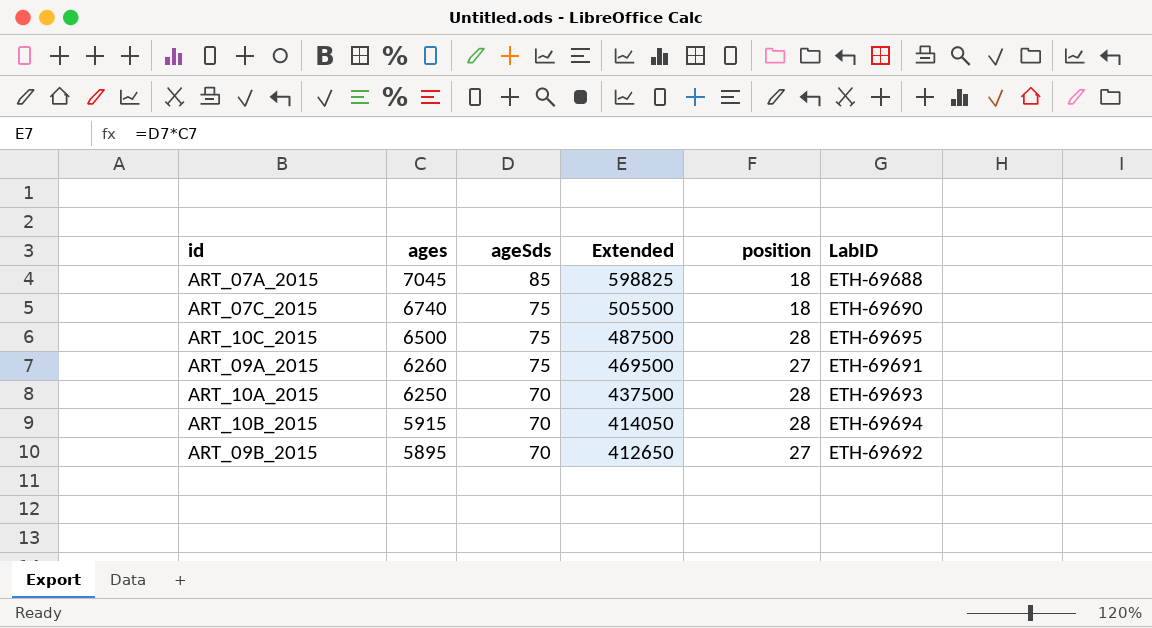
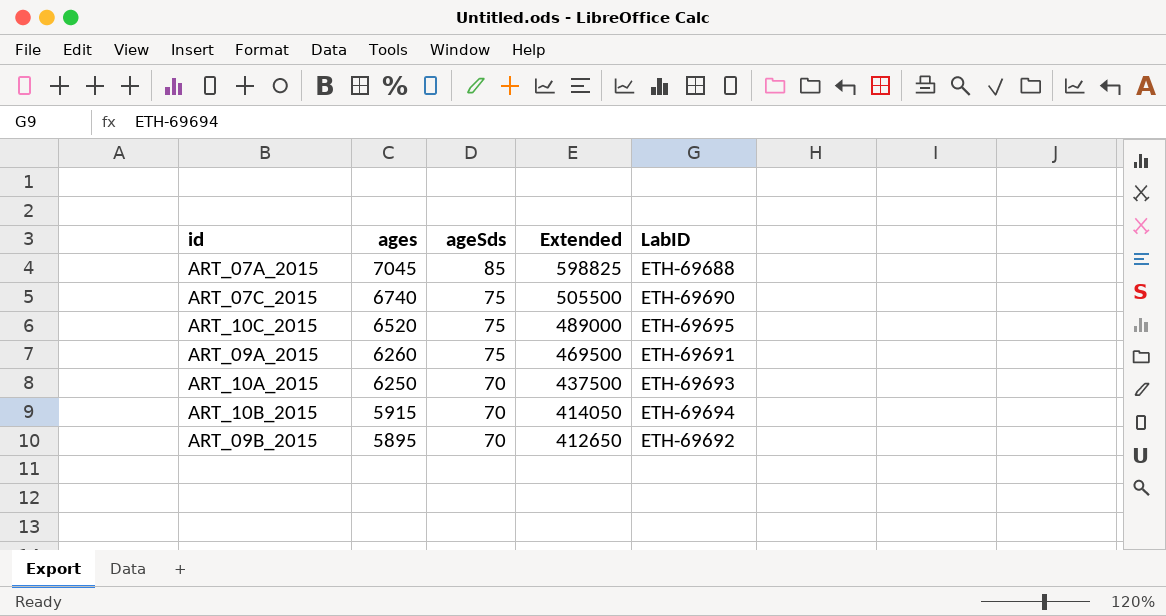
column position | position: 5 -> none
ART_10C_2015 | ages: 6500 -> 6520
ART_10C_2015 | Extended: 487500 -> 489000

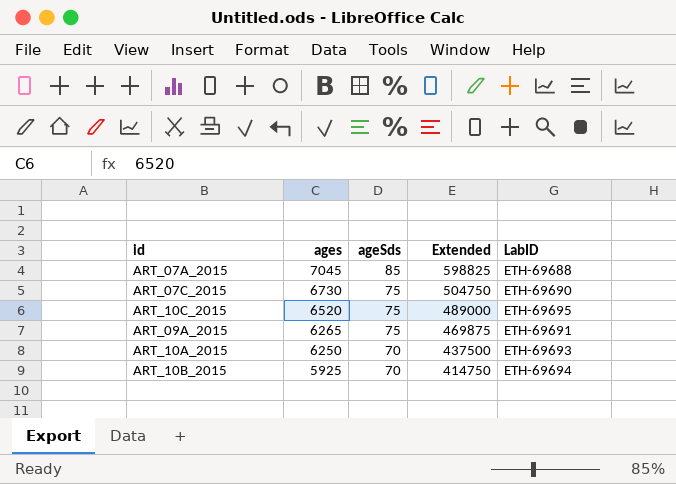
row ART_09B_2015: 5895 | 70 | 412650 | ETH-69692 -> none
ART_07C_2015 | ages: 6740 -> 6730
ART_07C_2015 | Extended: 505500 -> 504750
ART_09A_2015 | ages: 6260 -> 6265
ART_09A_2015 | Extended: 469500 -> 469875
ART_10B_2015 | ages: 5915 -> 5925
ART_10B_2015 | Extended: 414050 -> 414750

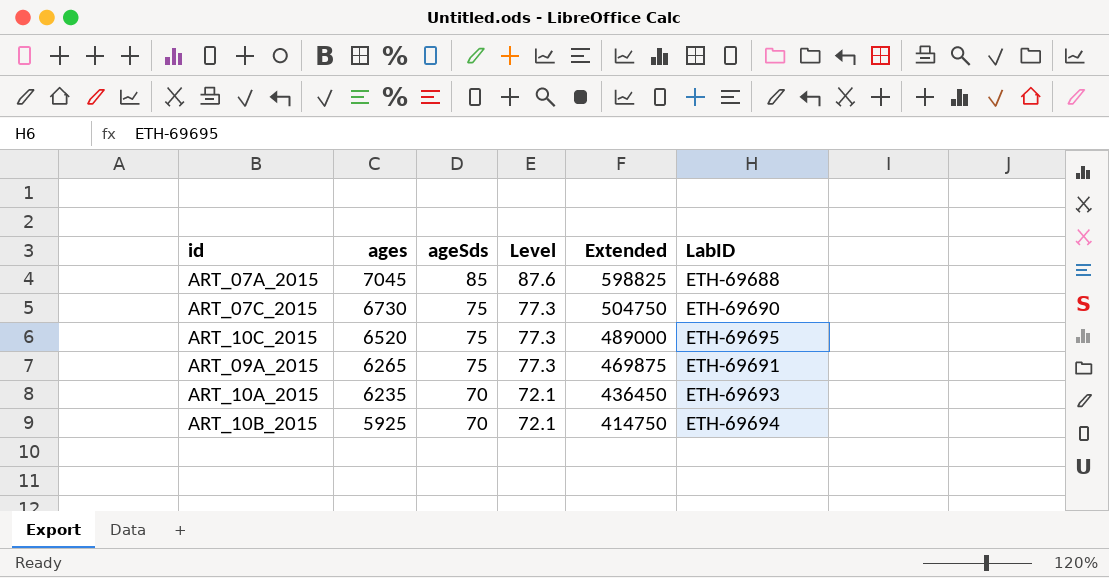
column Level | formula: none -> [ageSds] * 1.03
ART_10A_2015 | ages: 6250 -> 6235
ART_10A_2015 | Extended: 437500 -> 436450

